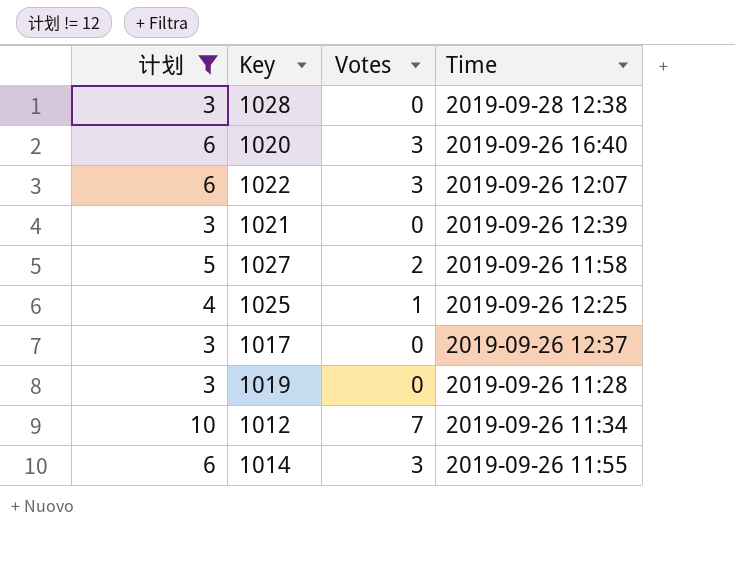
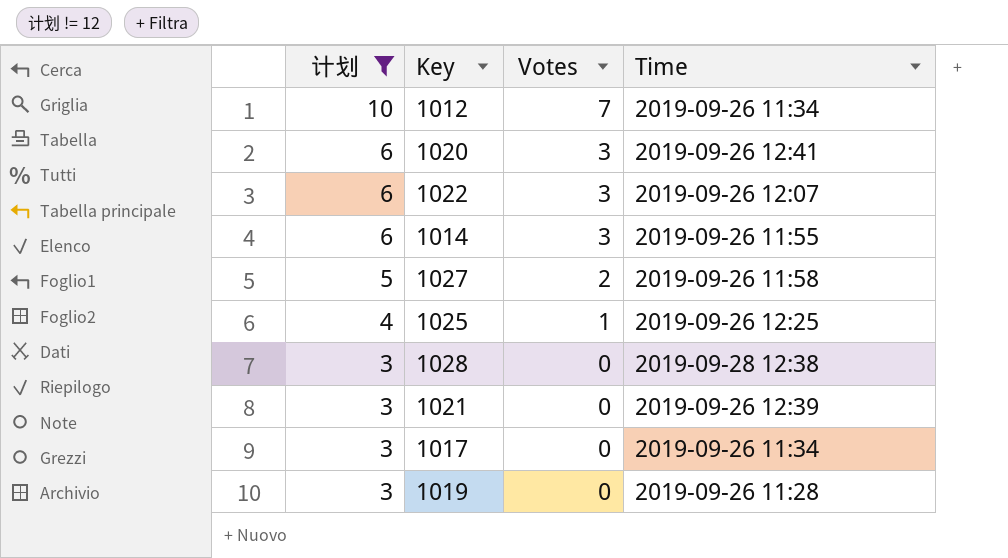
row order: none -> 计划 descending
1020 | Time: 2019-09-26 16:40 -> 2019-09-26 12:41
1017 | Time: 2019-09-26 12:37 -> 2019-09-26 11:34

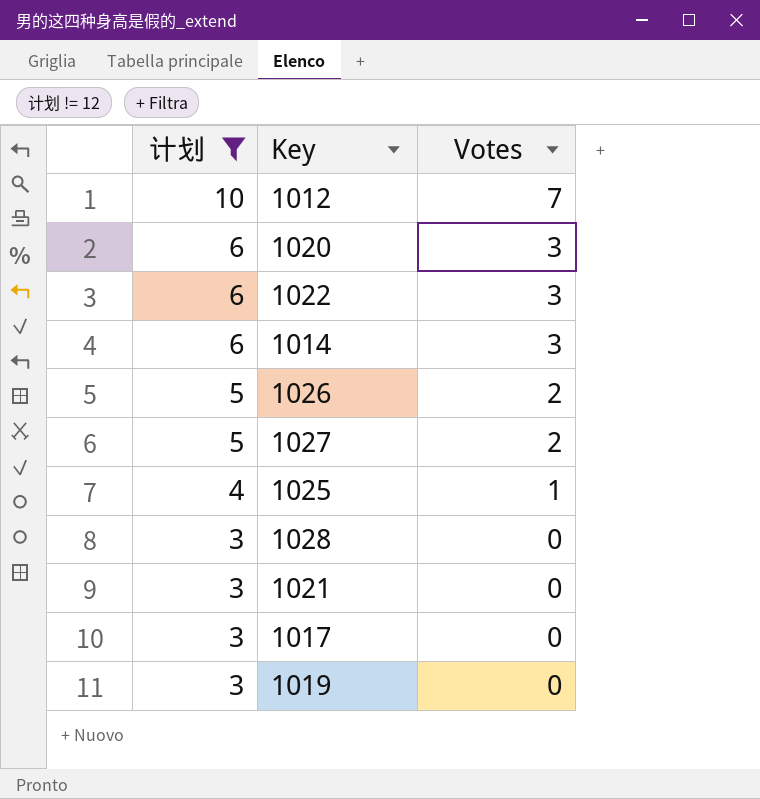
column Time | position: 4 -> none
row 1026: none -> 5 | 2

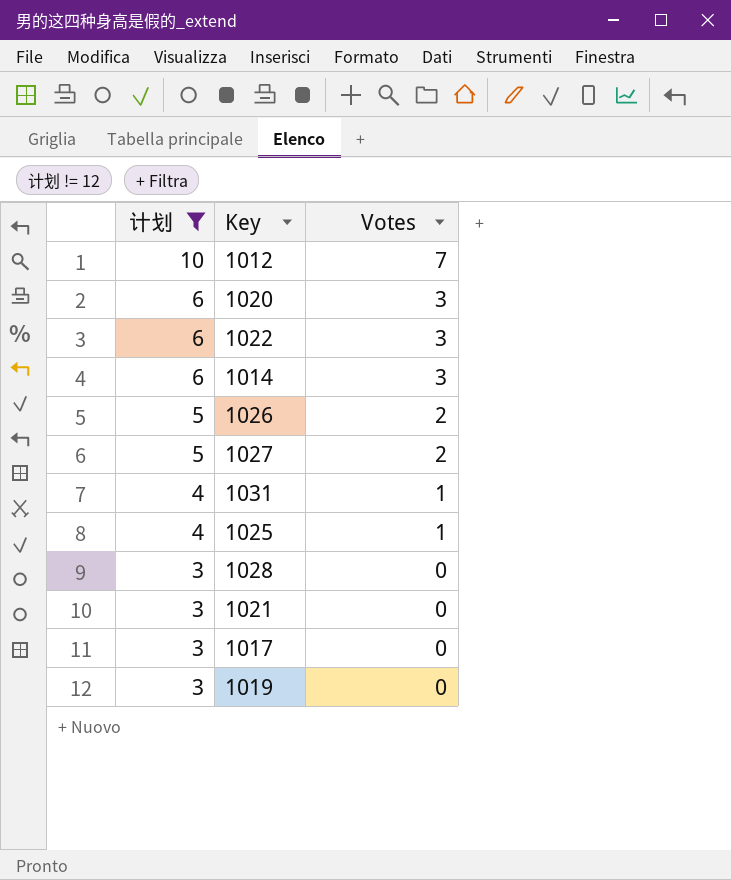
row 1031: none -> 4 | 1

